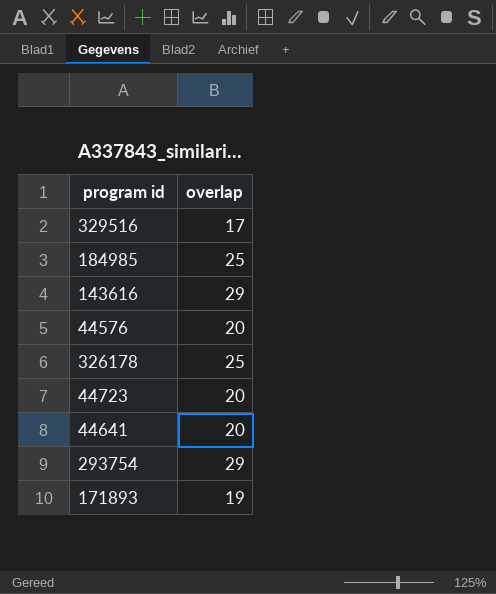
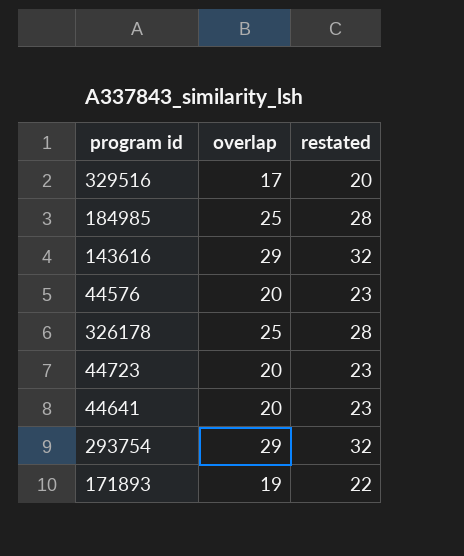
column restated | formula: none -> [overlap] + 3

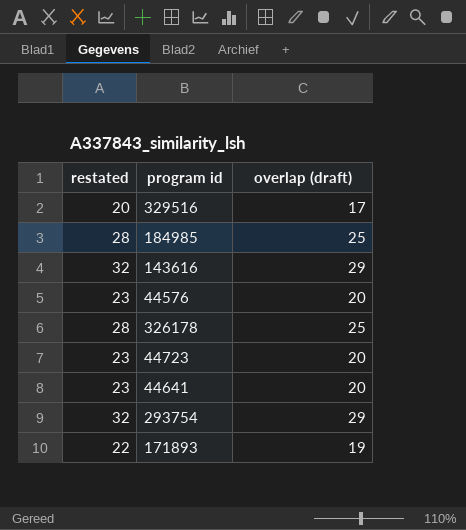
column restated | position: 3 -> 1
column name: overlap -> overlap (draft)

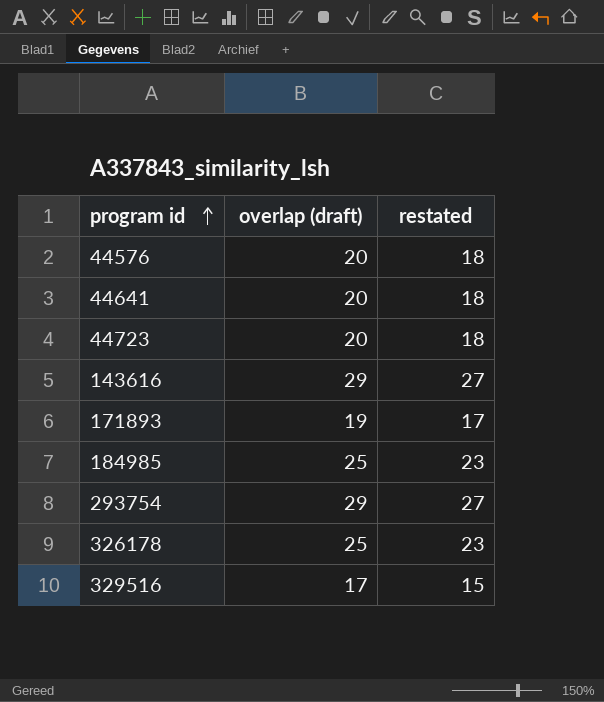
row order: none -> program id ascending
column restated | formula: [overlap (draft)] + 3 -> [overlap (draft)] - 2
column restated | position: 1 -> 3

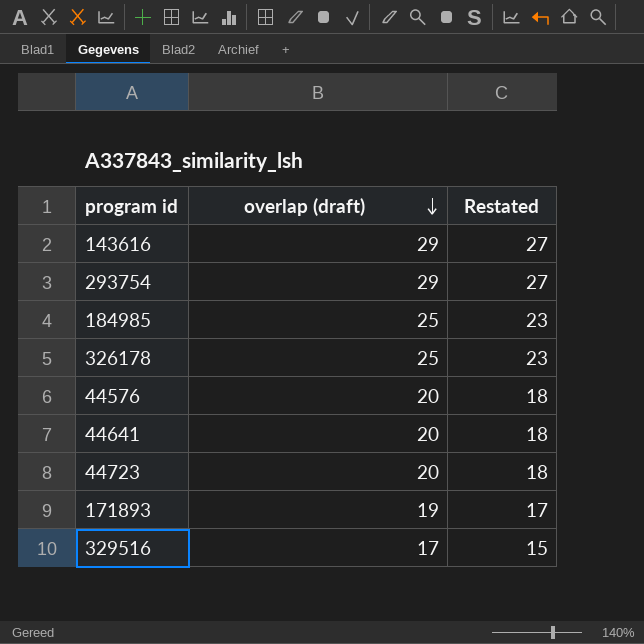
row order: program id ascending -> overlap (draft) descending
column name: restated -> Restated

